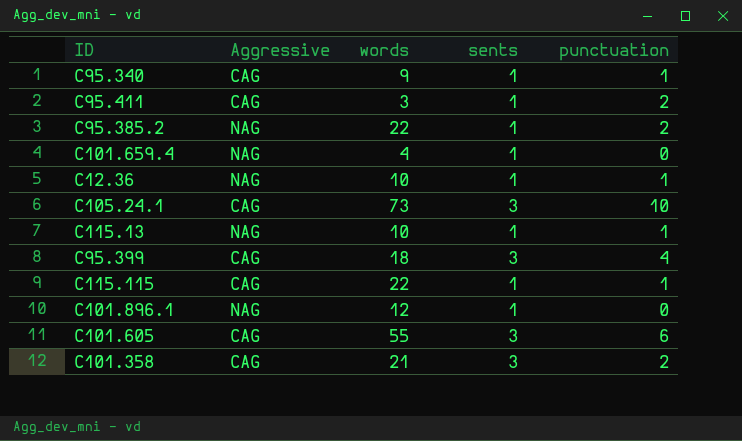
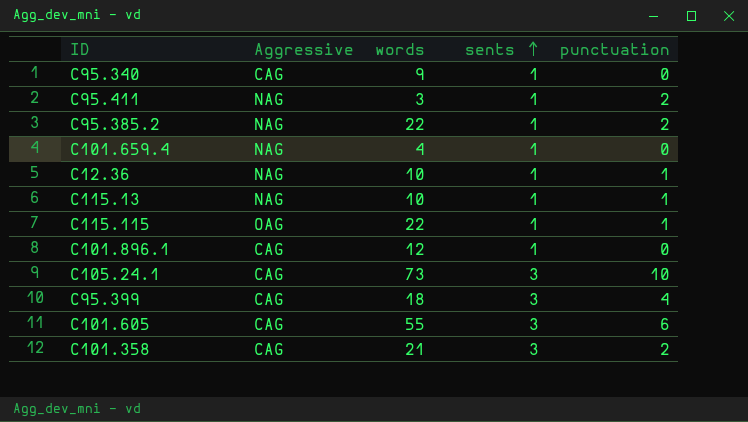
row order: none -> sents ascending
C95.340 | punctuation: 1 -> 0
C95.411 | Aggressive: CAG -> NAG
C115.115 | Aggressive: CAG -> OAG
C101.896.1 | Aggressive: NAG -> CAG

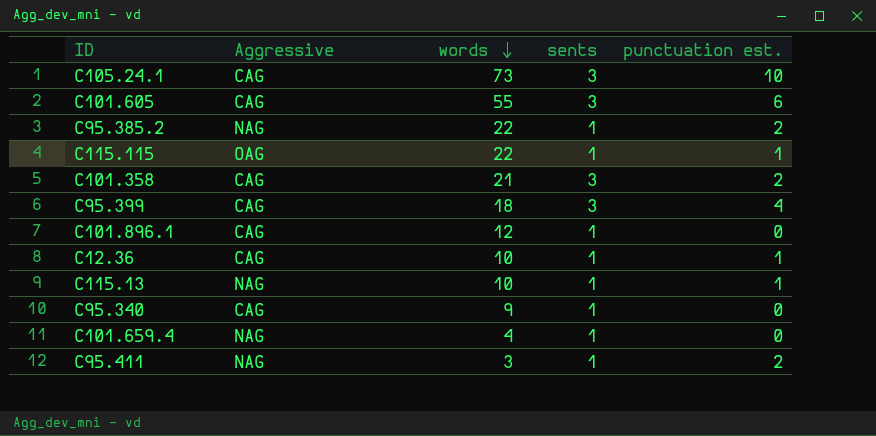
row order: sents ascending -> words descending
column name: punctuation -> punctuation est.
C12.36 | Aggressive: NAG -> CAG

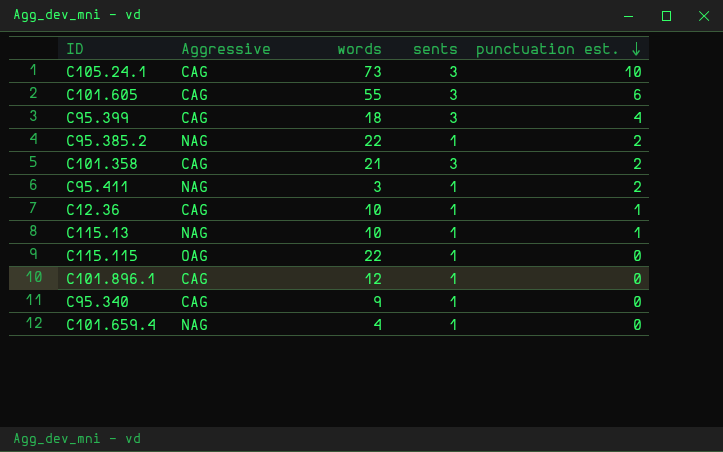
row order: words descending -> punctuation est. descending
C115.115 | punctuation est.: 1 -> 0

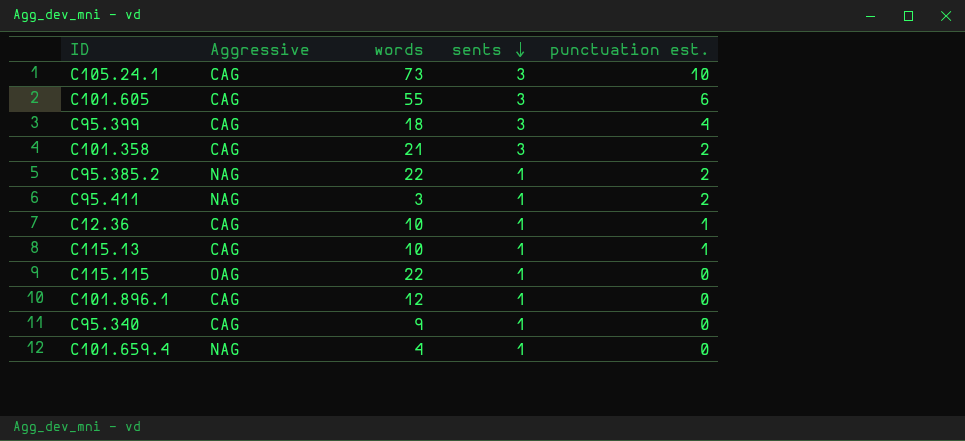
row order: punctuation est. descending -> sents descending
C115.13 | Aggressive: NAG -> CAG

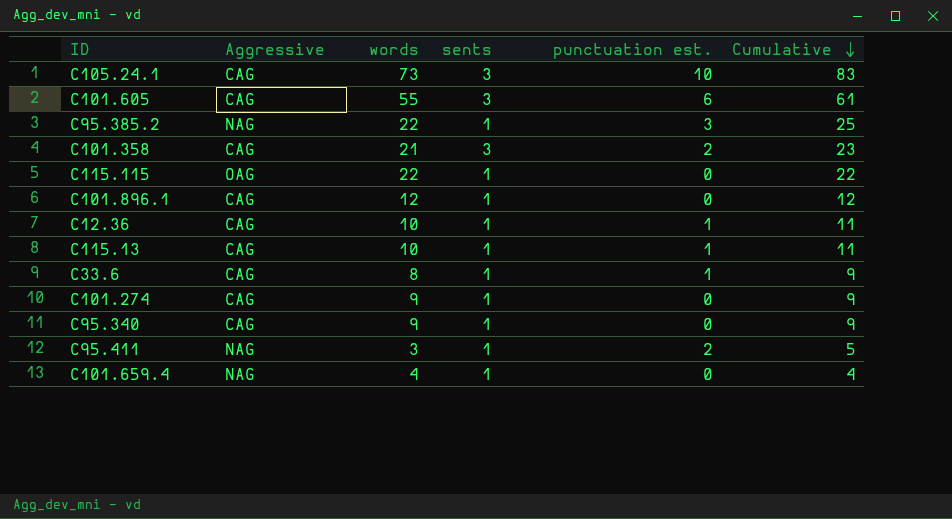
row order: sents descending -> Cumulative descending
column Cumulative | formula: none -> [words] + [punctuation est.]
row C95.399: CAG | 18 | 3 | 4 -> none
C95.385.2 | punctuation est.: 2 -> 3
row C33.6: none -> CAG | 8 | 1 | 1 | 9
row C101.274: none -> CAG | 9 | 1 | 0 | 9

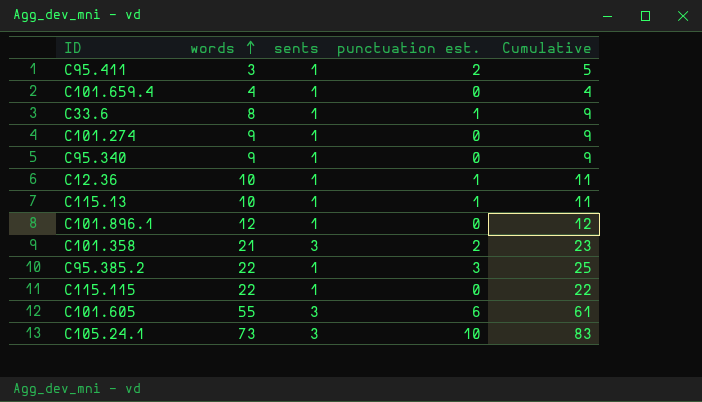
row order: Cumulative descending -> words ascending
column Aggressive | position: 2 -> none

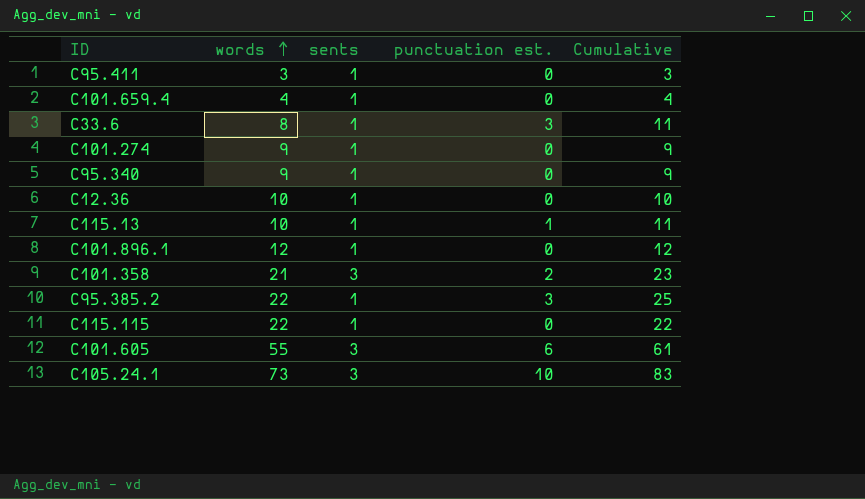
C95.411 | punctuation est.: 2 -> 0
C95.411 | Cumulative: 5 -> 3
C33.6 | punctuation est.: 1 -> 3
C33.6 | Cumulative: 9 -> 11
C12.36 | punctuation est.: 1 -> 0
C12.36 | Cumulative: 11 -> 10

